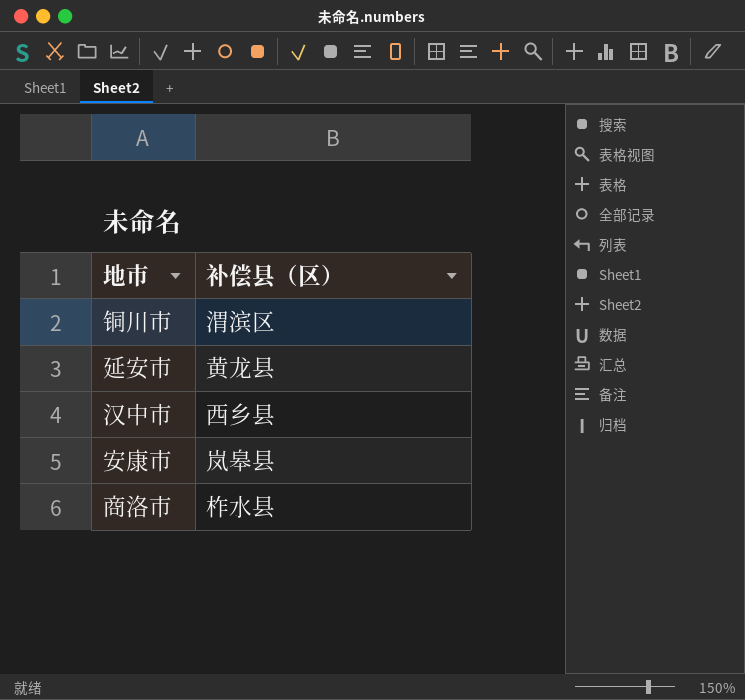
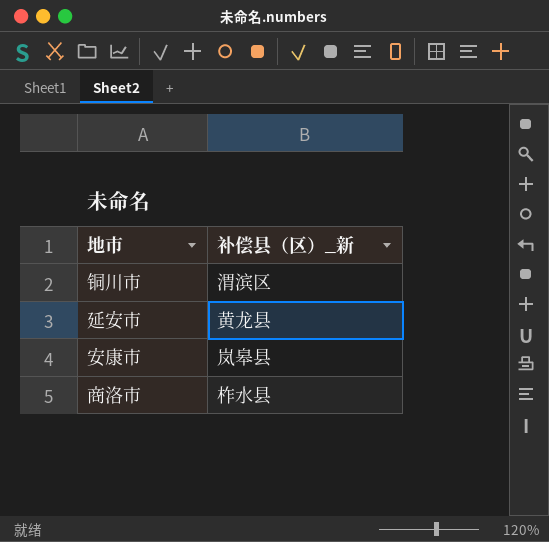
column name: 补偿县（区） -> 补偿县（区）_新
row 汉中市: 西乡县 -> none

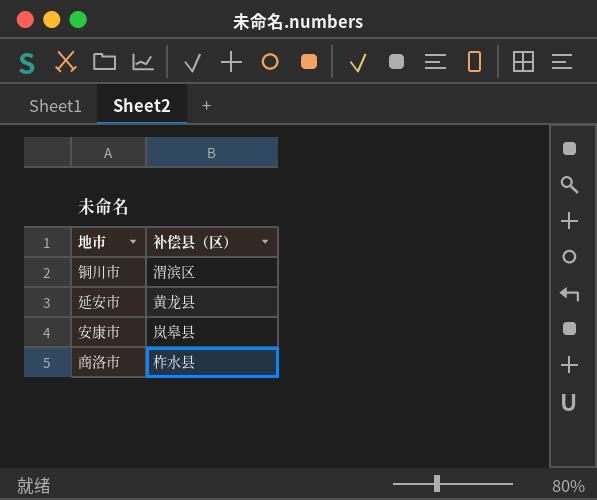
column name: 补偿县（区）_新 -> 补偿县（区）

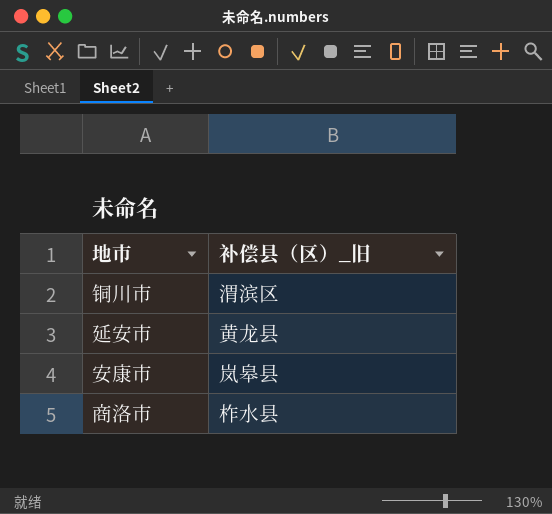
column name: 补偿县（区） -> 补偿县（区）_旧

